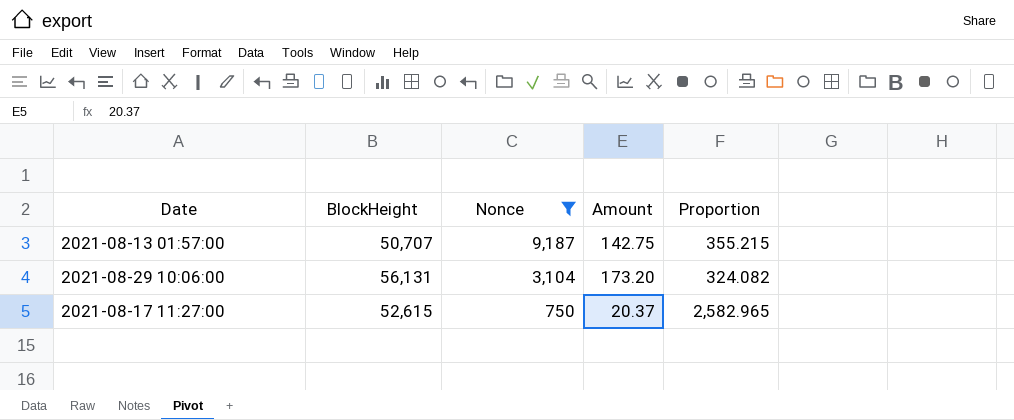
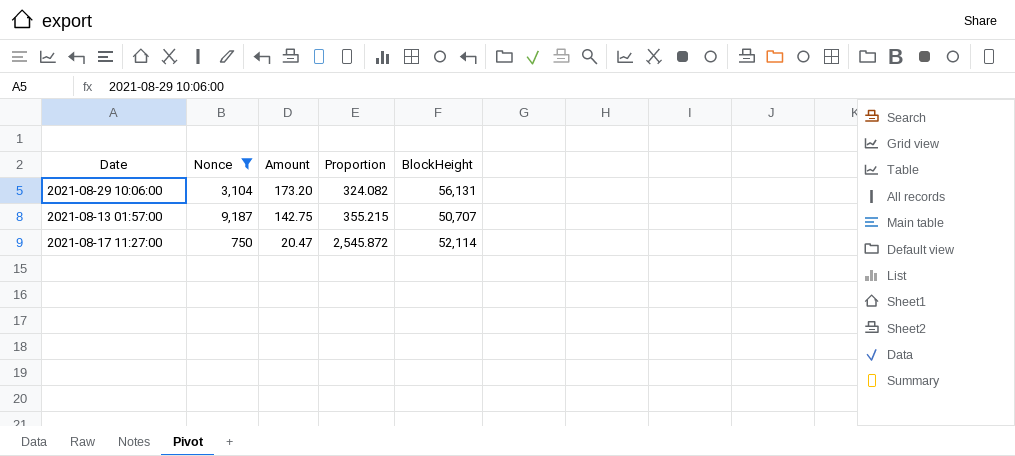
row order: Nonce descending -> Amount descending
column BlockHeight | position: 2 -> 5
2021-08-17 11:27:00 | Amount: 20.37 -> 20.47
2021-08-17 11:27:00 | Proportion: 2,582.965 -> 2,545.872
2021-08-17 11:27:00 | BlockHeight: 52,615 -> 52,114

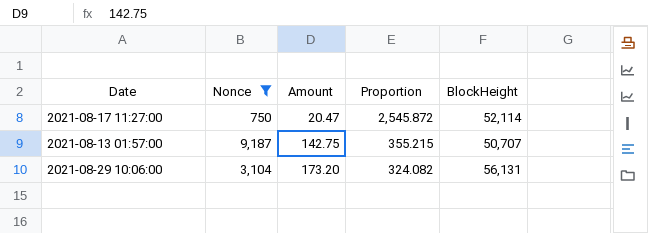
row order: Amount descending -> Amount ascending

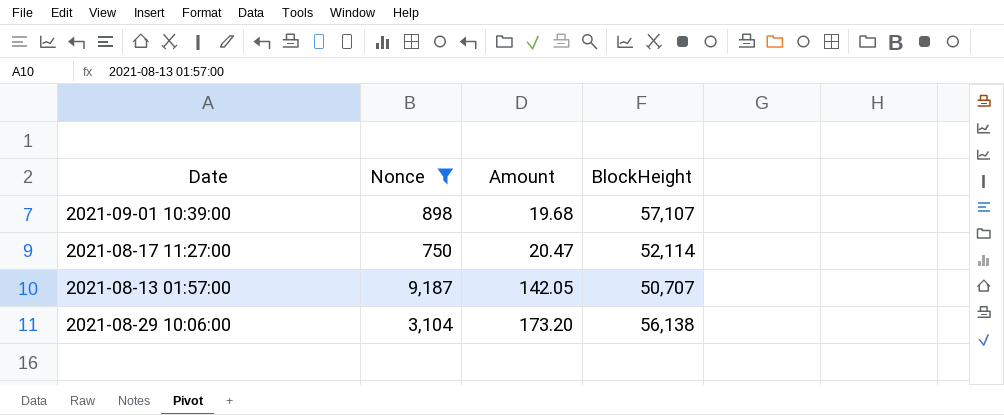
column Proportion | formula: [BlockHeight] / [Amount] -> none
row 2021-09-01 10:39:00: none -> 898 | 19.68 | 57,107
2021-08-13 01:57:00 | Amount: 142.75 -> 142.05
2021-08-29 10:06:00 | BlockHeight: 56,131 -> 56,138

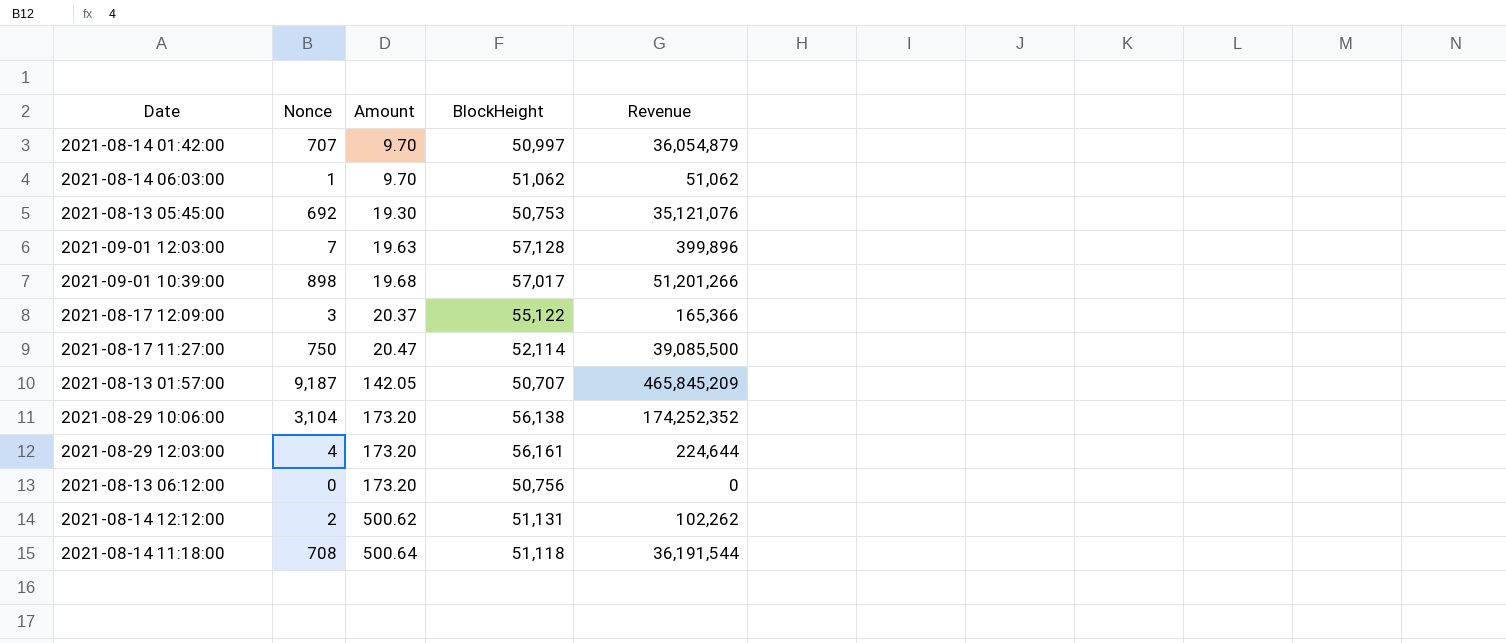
filter: Nonce >= 750 -> none
column Revenue | formula: none -> [Nonce] * [BlockHeight]
2021-09-01 10:39:00 | BlockHeight: 57,107 -> 57,017

